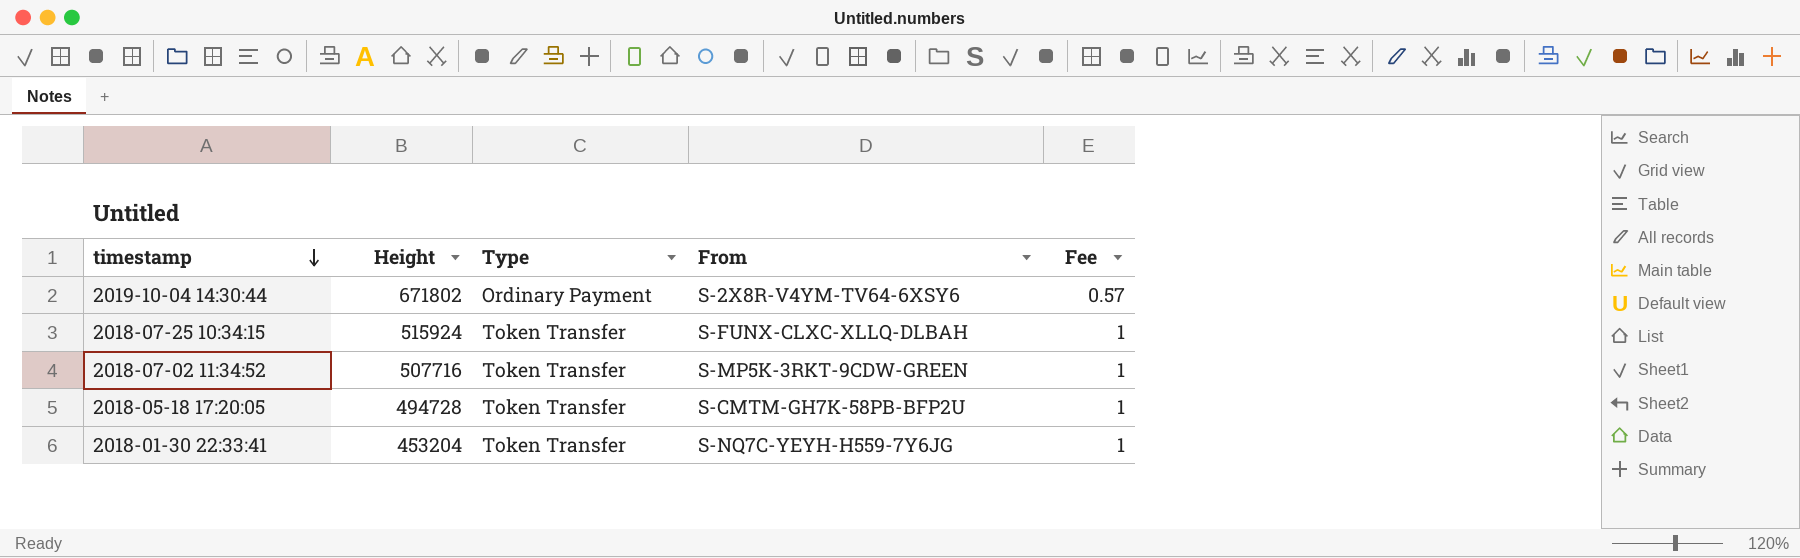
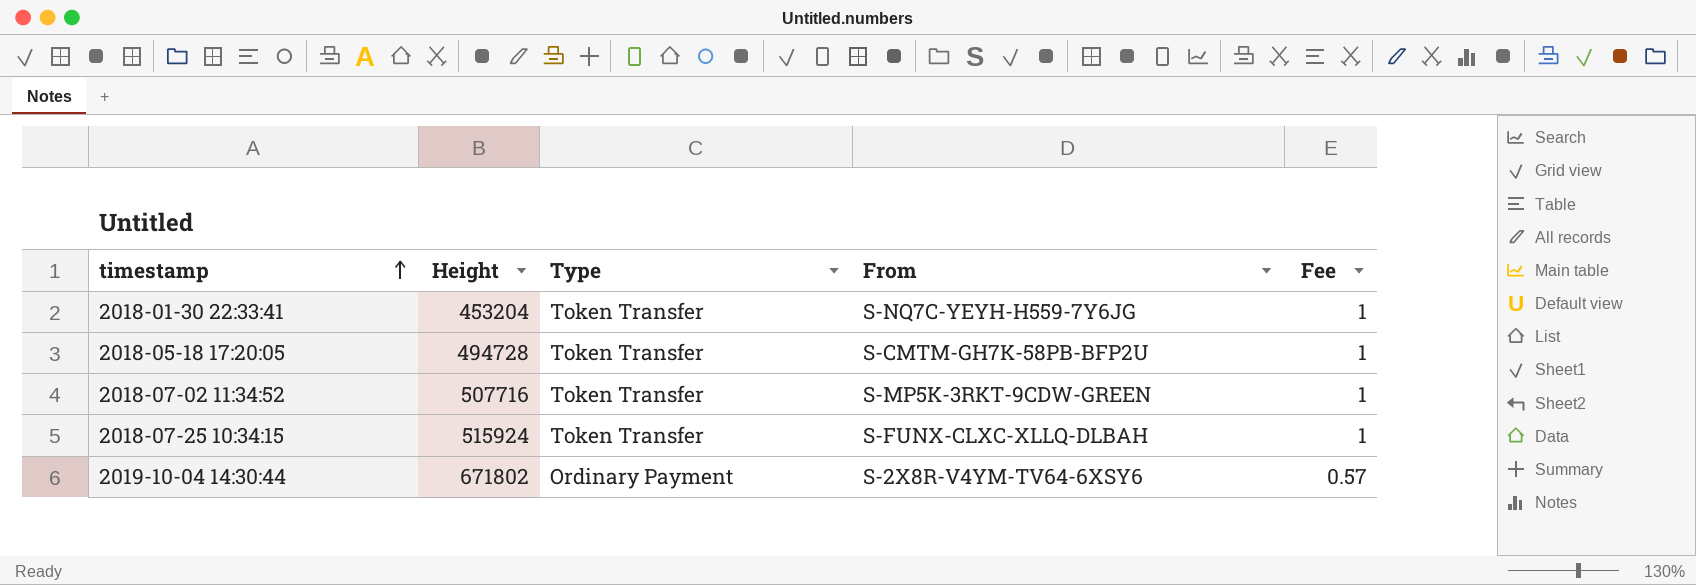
row order: timestamp descending -> timestamp ascending

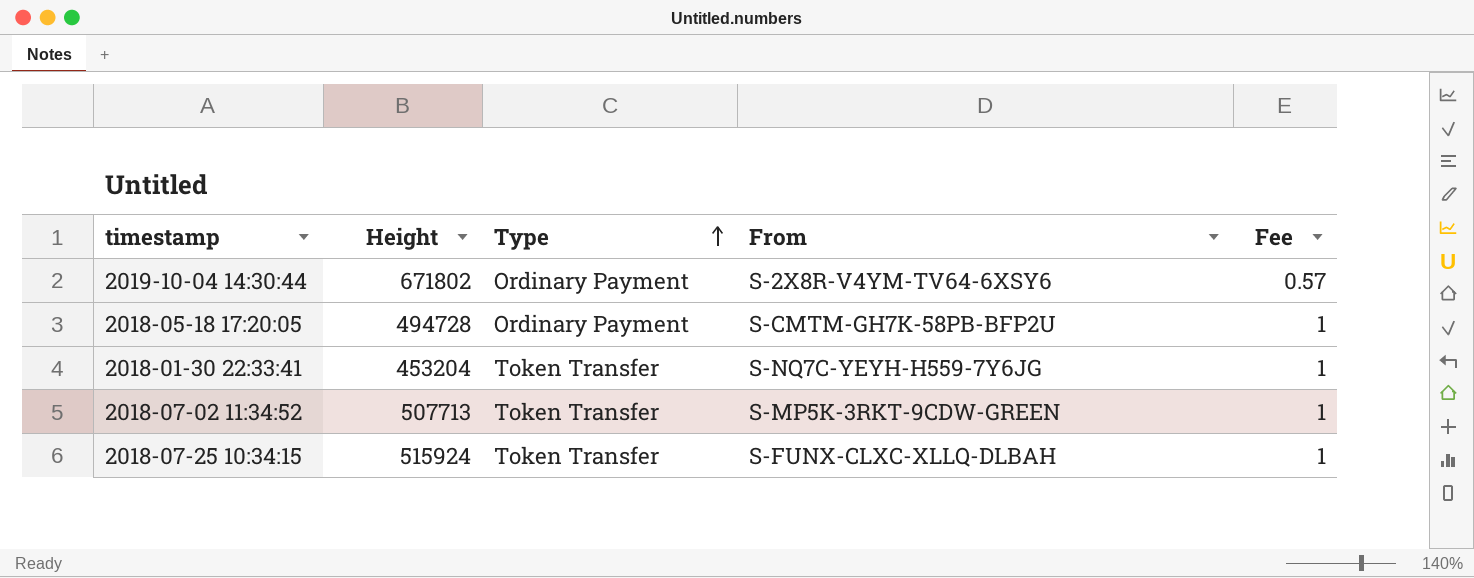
row order: timestamp ascending -> Type ascending
2018-05-18 17:20:05 | Type: Token Transfer -> Ordinary Payment
2018-07-02 11:34:52 | Height: 507716 -> 507713

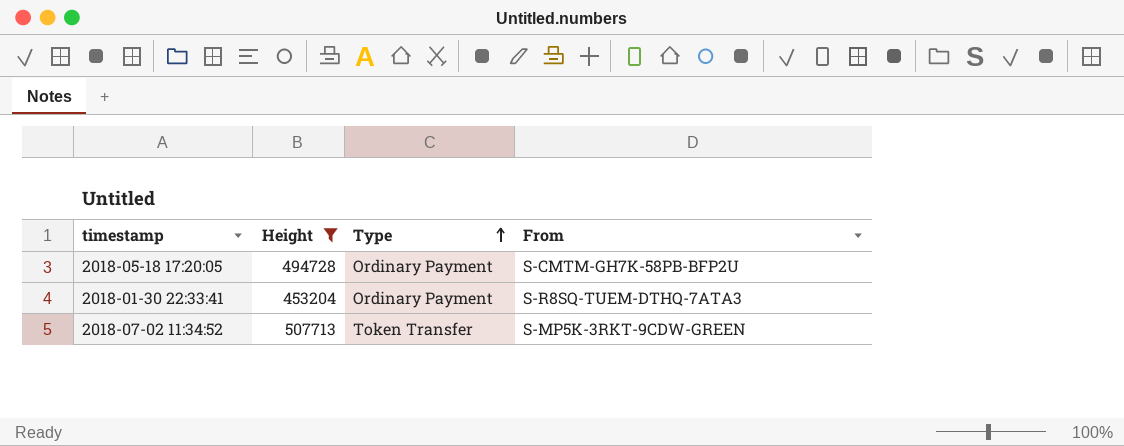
filter: none -> Height <= 507713
column Fee | position: 5 -> none
2018-01-30 22:33:41 | Type: Token Transfer -> Ordinary Payment
2018-01-30 22:33:41 | From: S-NQ7C-YEYH-H559-7Y6JG -> S-R8SQ-TUEM-DTHQ-7ATA3

